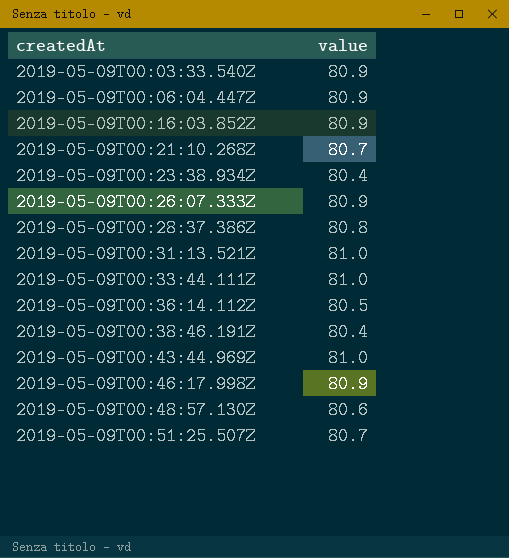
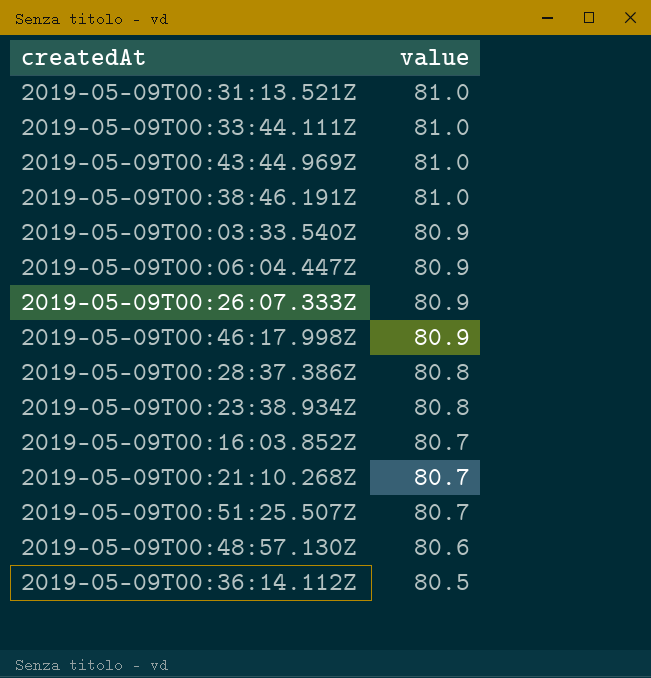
row order: createdAt ascending -> value descending
2019-05-09T00:38:46.191Z | value: 80.4 -> 81.0
2019-05-09T00:23:38.934Z | value: 80.4 -> 80.8
2019-05-09T00:16:03.852Z | value: 80.9 -> 80.7

